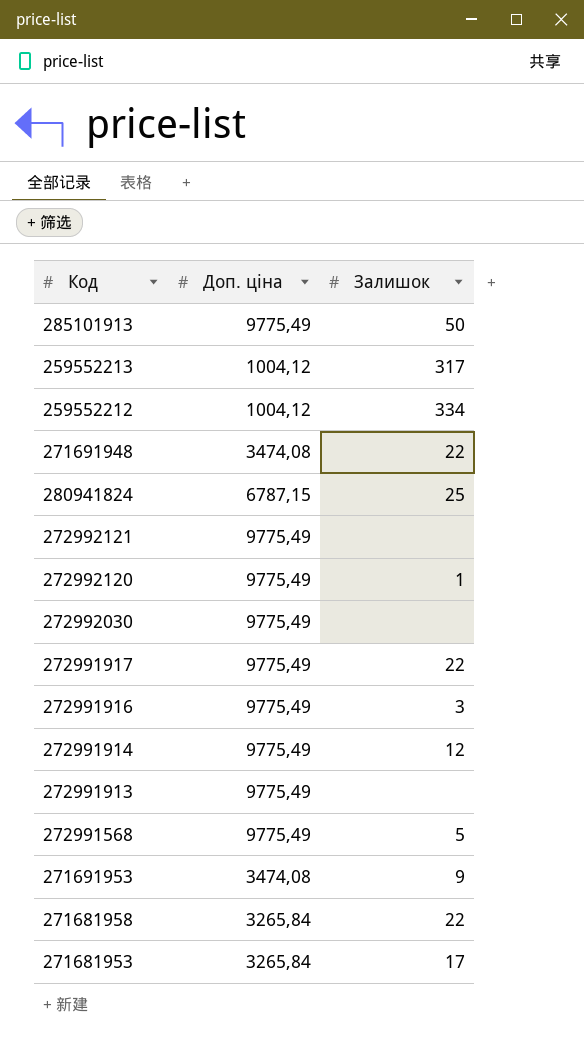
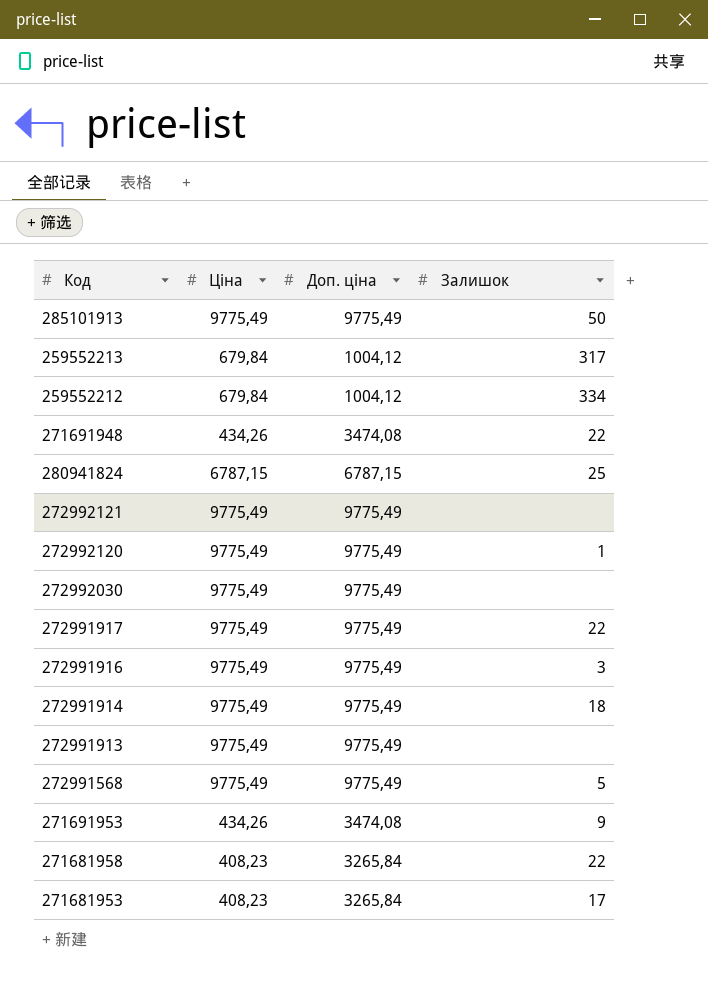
column Ціна | position: none -> 2
272991914 | Залишок: 12 -> 18

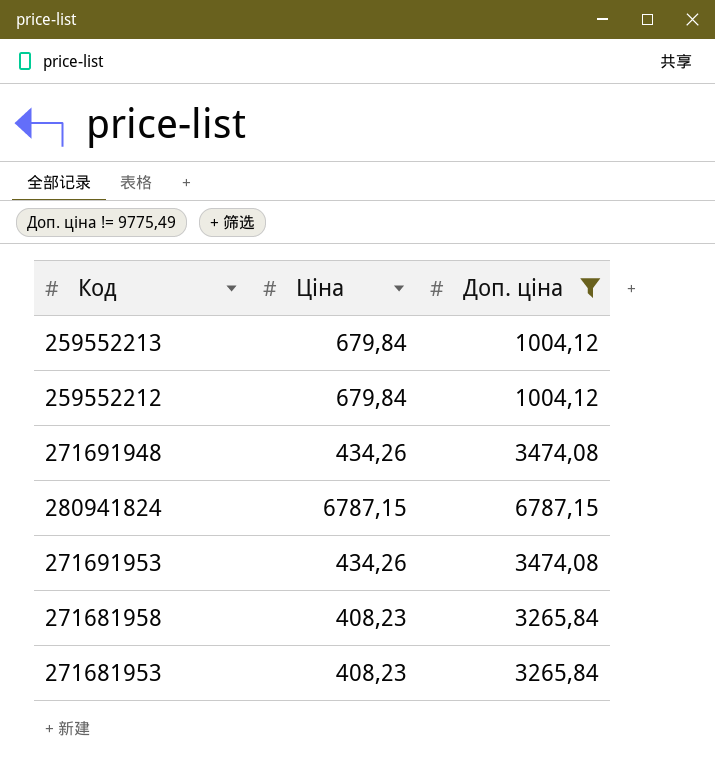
filter: none -> Доп. ціна != 9775,49
column Залишок | position: 4 -> none

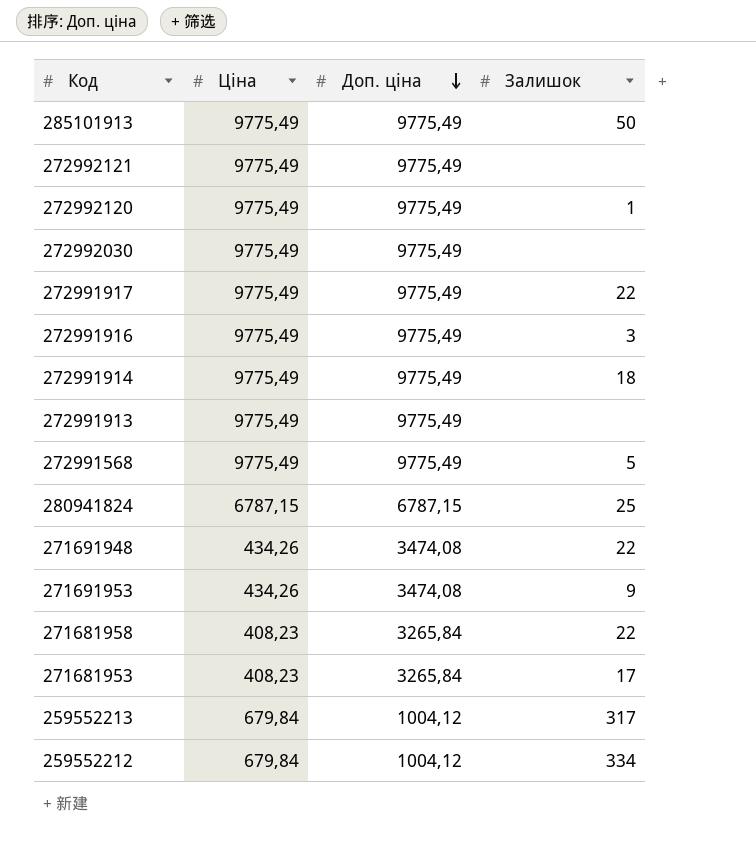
filter: Доп. ціна != 9775,49 -> none
row order: none -> Доп. ціна descending
column Залишок | position: none -> 4

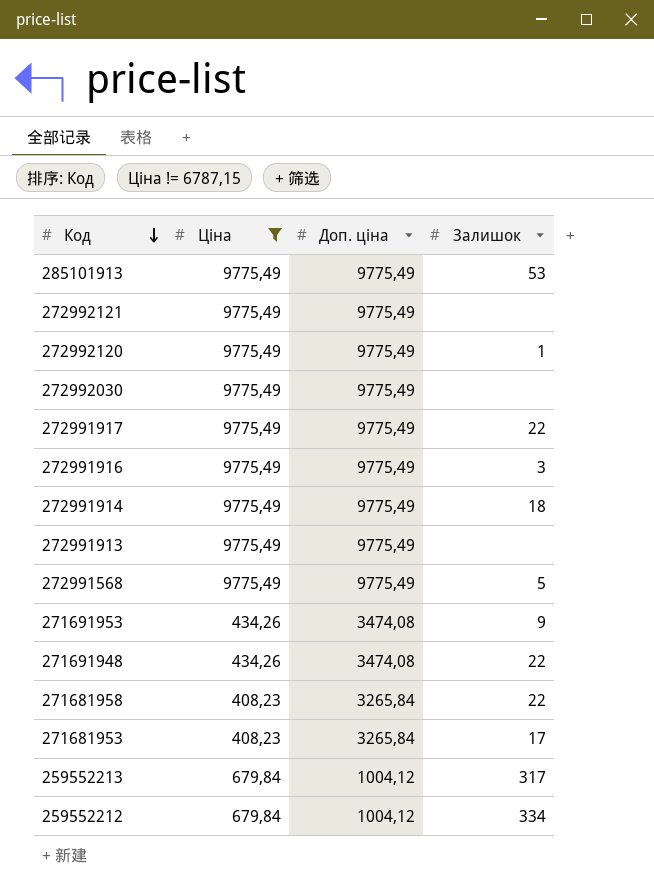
filter: none -> Ціна != 6787,15
row order: Доп. ціна descending -> Код descending
285101913 | Залишок: 50 -> 53

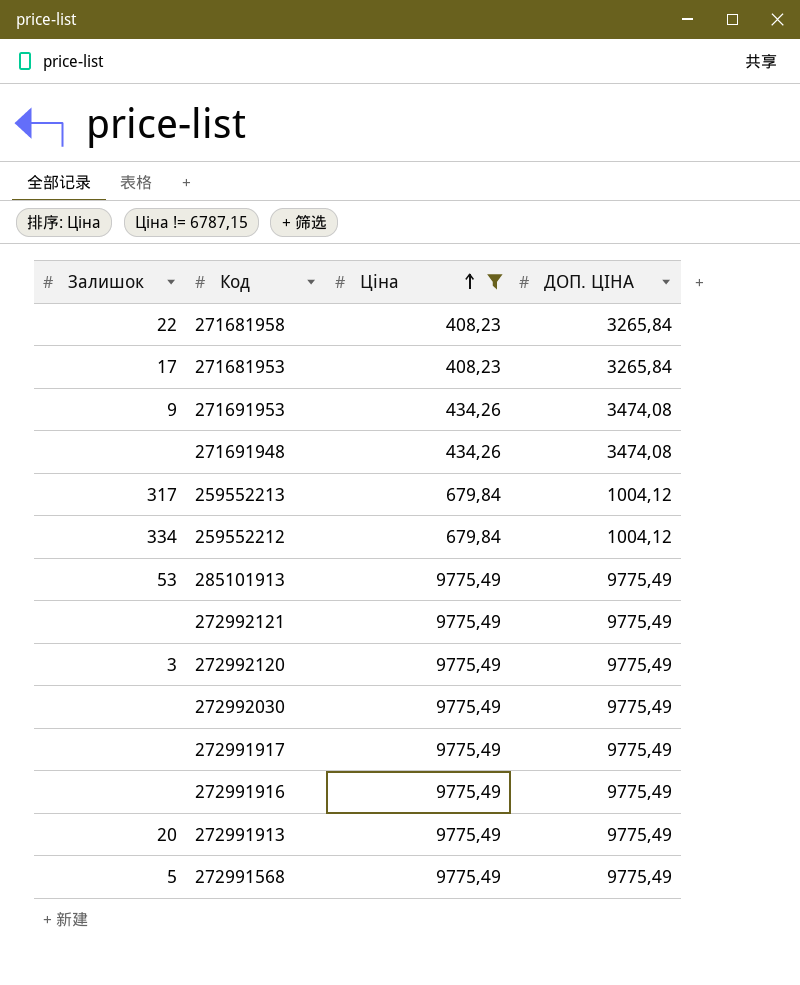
row order: Код descending -> Ціна ascending
column Залишок | position: 4 -> 1
column name: Доп. ціна -> ДОП. ЦІНА
row 272991914: 9775,49 | 9775,49 | 18 -> none
271691948 | Залишок: 22 -> none
272992120 | Залишок: 1 -> 3
272991917 | Залишок: 22 -> none
272991916 | Залишок: 3 -> none
272991913 | Залишок: none -> 20

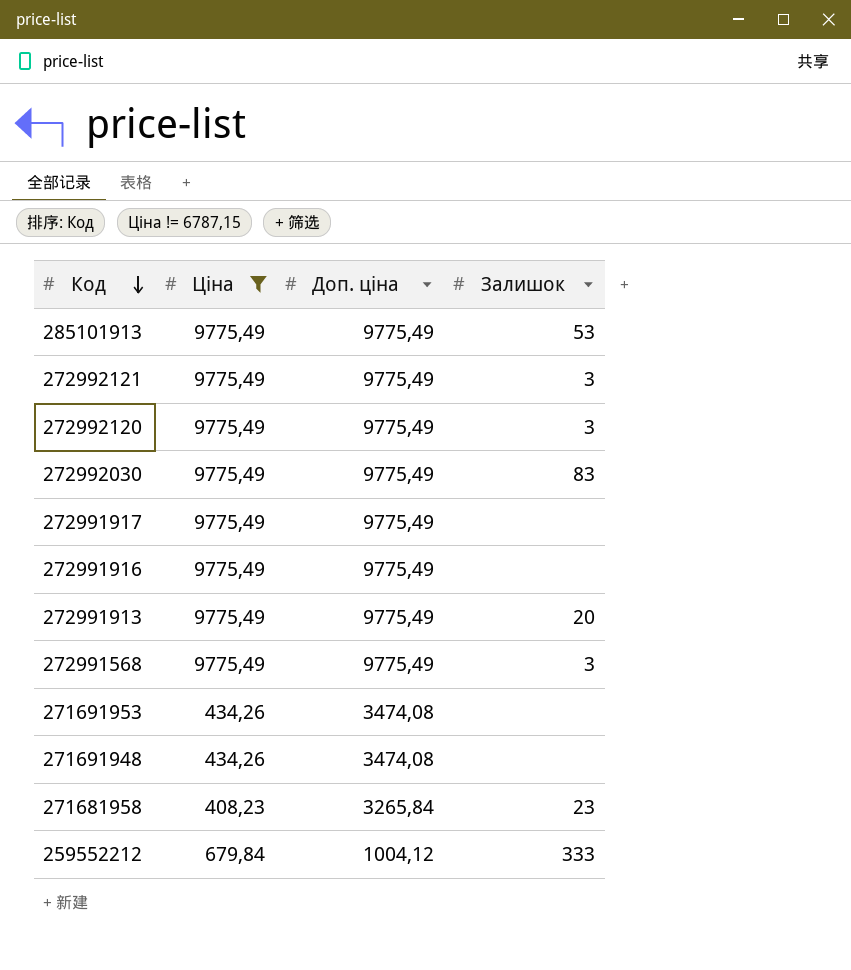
row order: Ціна ascending -> Код descending
column name: ДОП. ЦІНА -> Доп. ціна
column Залишок | position: 1 -> 4
row 271681953: 17 | 408,23 | 3265,84 -> none
row 259552213: 317 | 679,84 | 1004,12 -> none
272992121 | Залишок: none -> 3
272992030 | Залишок: none -> 83
272991568 | Залишок: 5 -> 3
271691953 | Залишок: 9 -> none
271681958 | Залишок: 22 -> 23
259552212 | Залишок: 334 -> 333

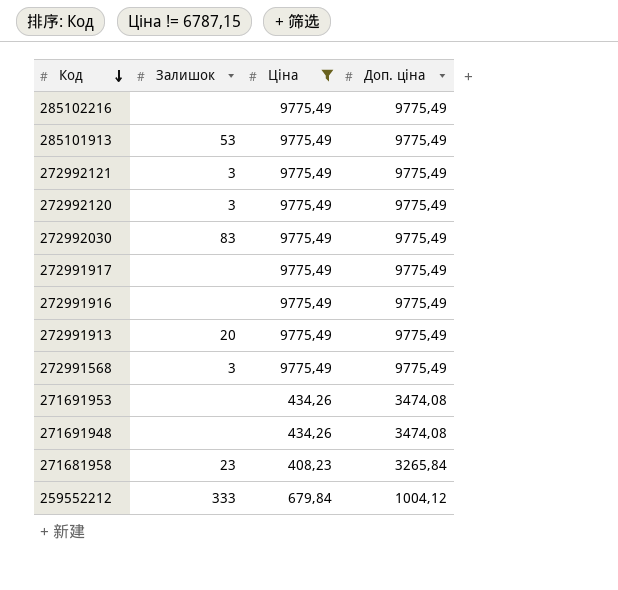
column Залишок | position: 4 -> 2
row 285102216: none -> none | 9775,49 | 9775,49

